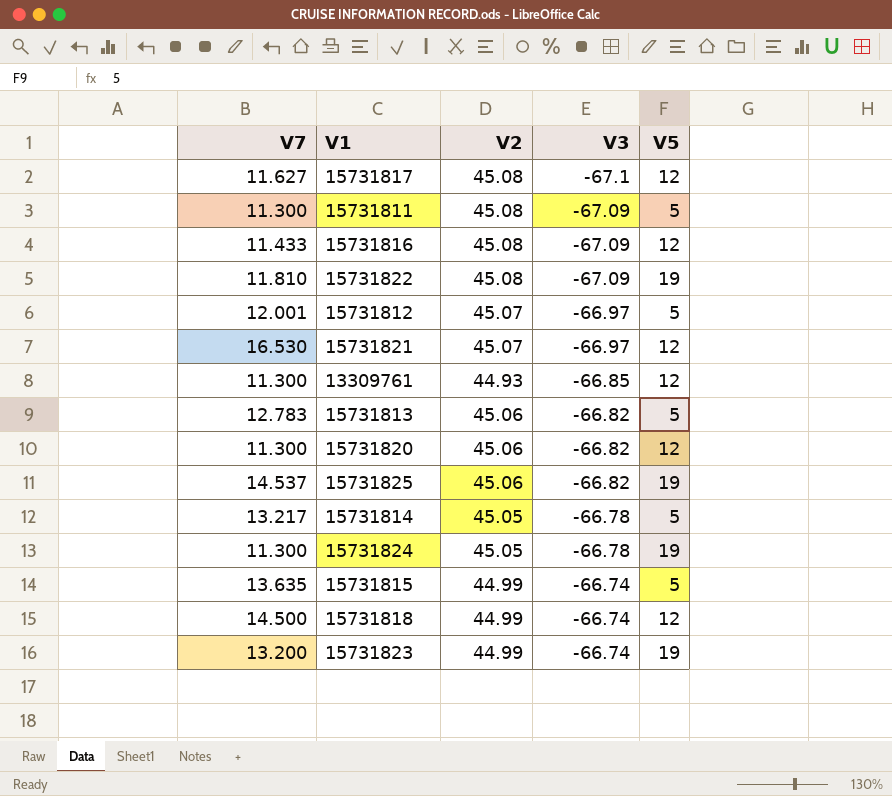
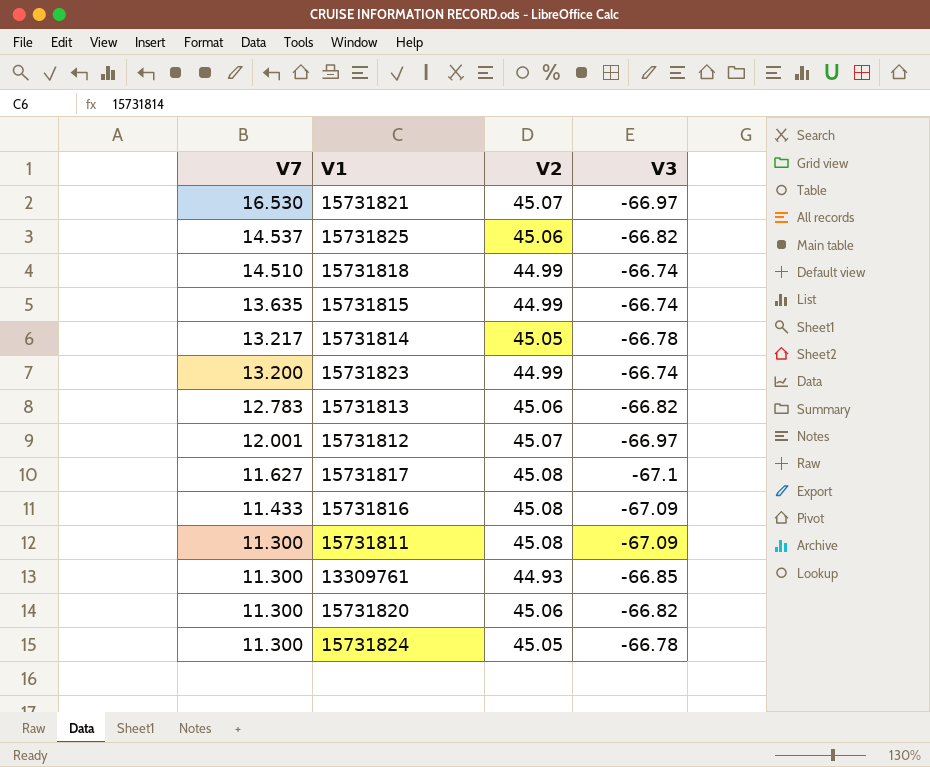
row order: V3 ascending -> V7 descending
column V5 | position: 5 -> none
row 15731822: 11.810 | 45.08 | -67.09 | 19 -> none
15731818 | V7: 14.500 -> 14.510

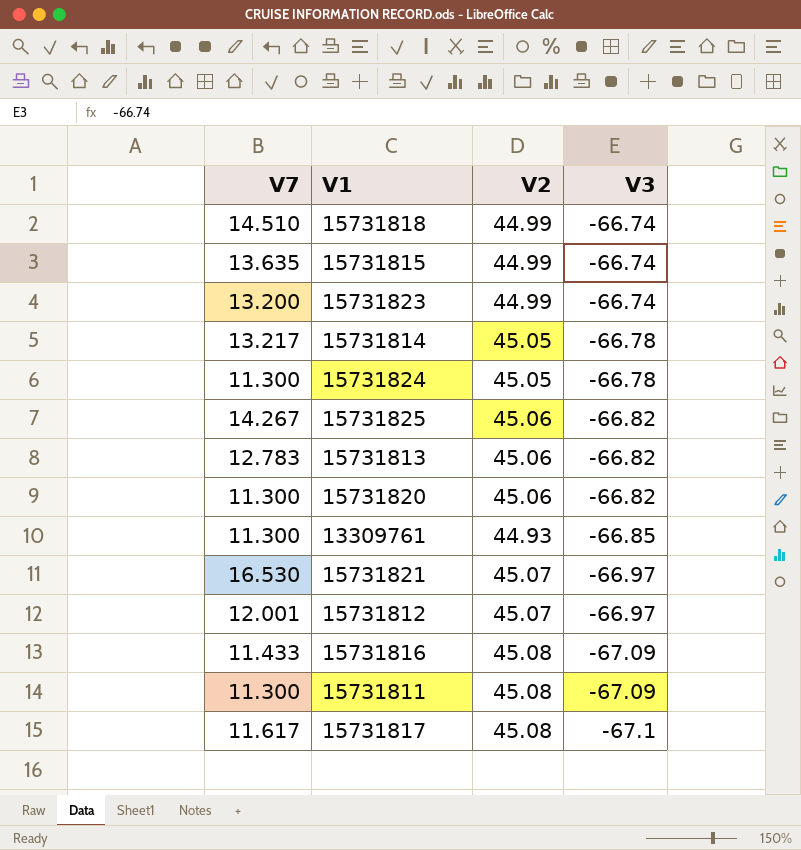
row order: V7 descending -> V3 descending
15731825 | V7: 14.537 -> 14.267
15731817 | V7: 11.627 -> 11.617

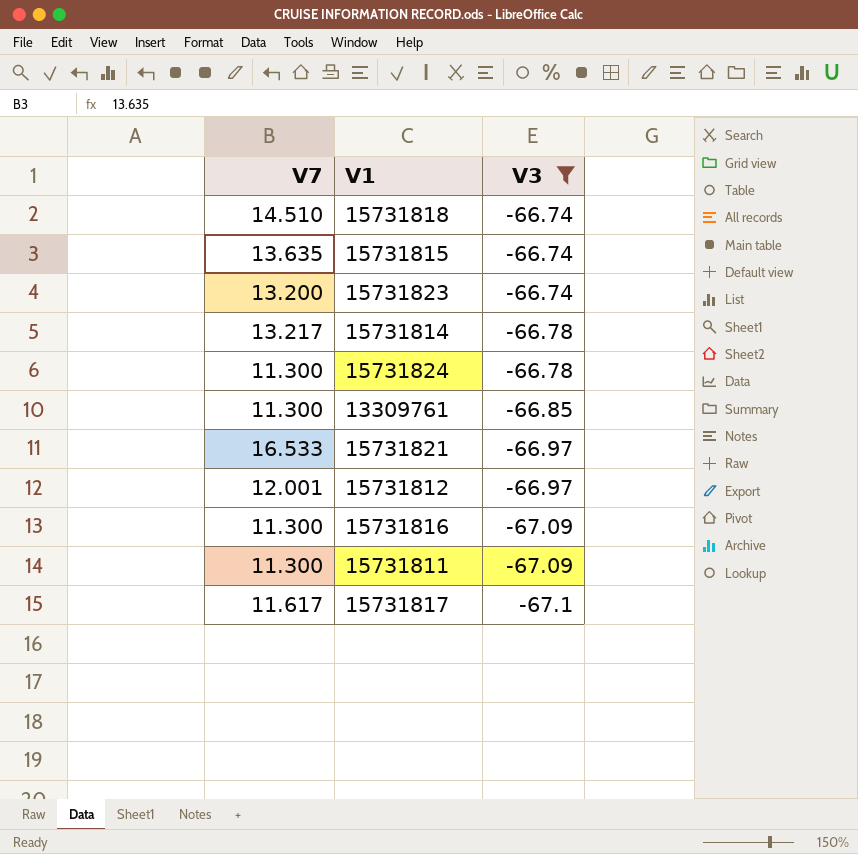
filter: none -> V3 != -66.82
column V2 | position: 3 -> none
15731821 | V7: 16.530 -> 16.533
15731816 | V7: 11.433 -> 11.300

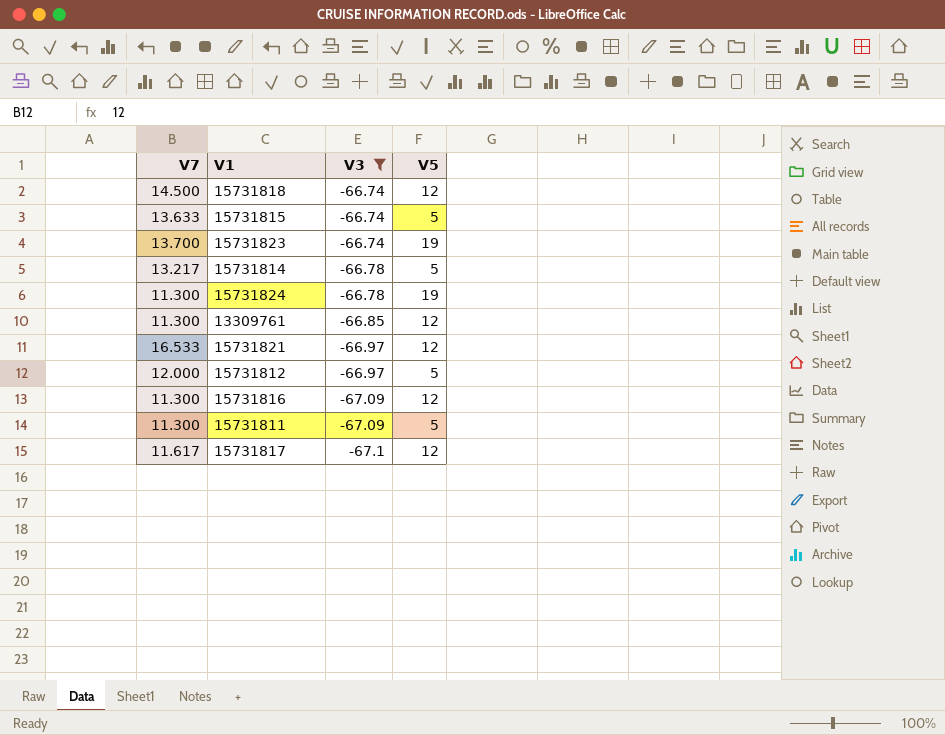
column V5 | position: none -> 4
15731818 | V7: 14.510 -> 14.500
15731815 | V7: 13.635 -> 13.633
15731823 | V7: 13.200 -> 13.700
15731812 | V7: 12.001 -> 12.000

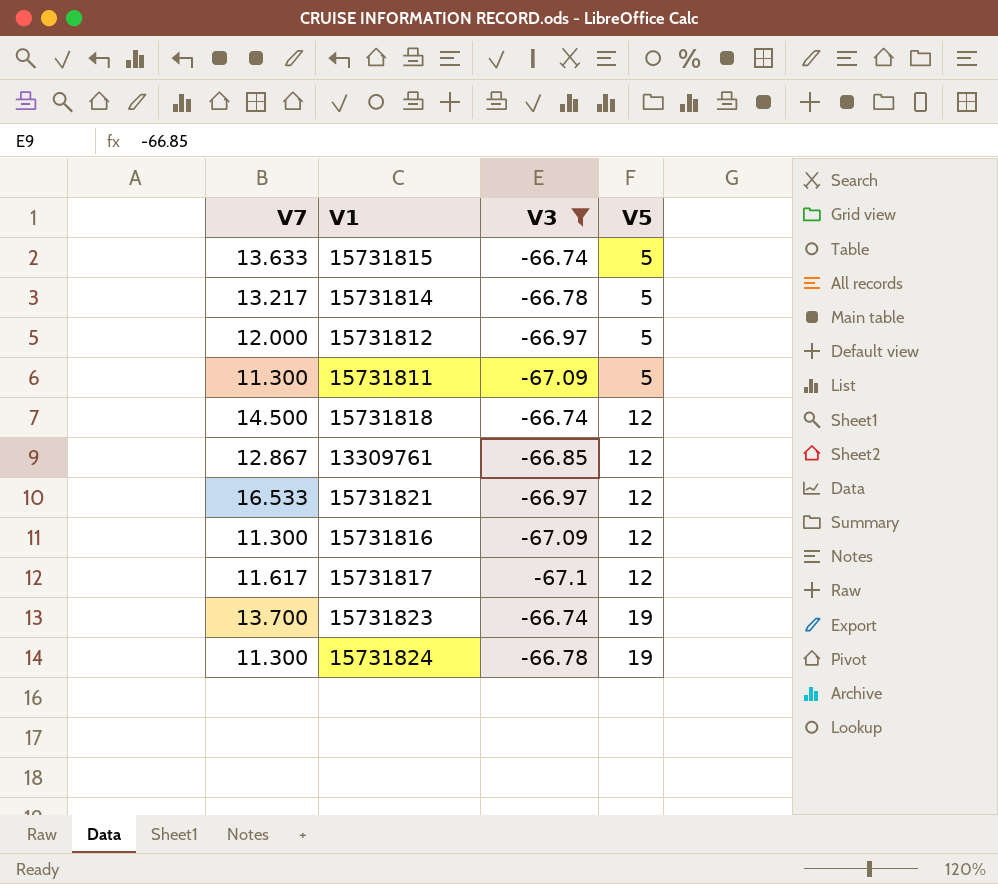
row order: V3 descending -> V5 ascending
13309761 | V7: 11.300 -> 12.867

